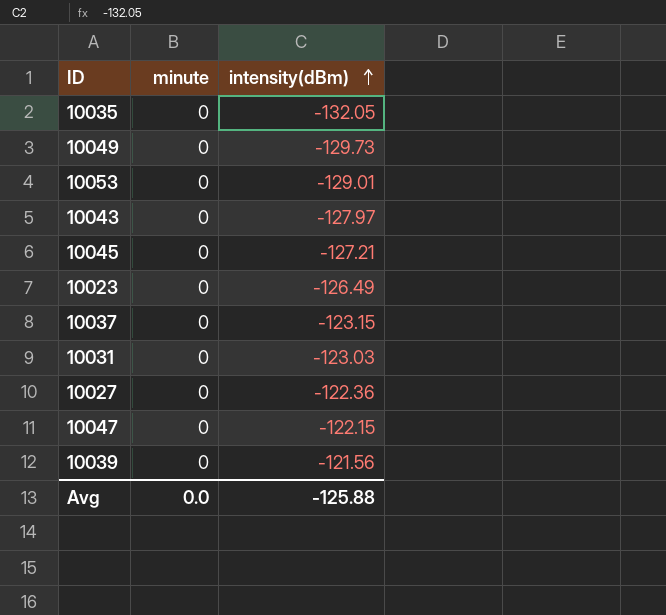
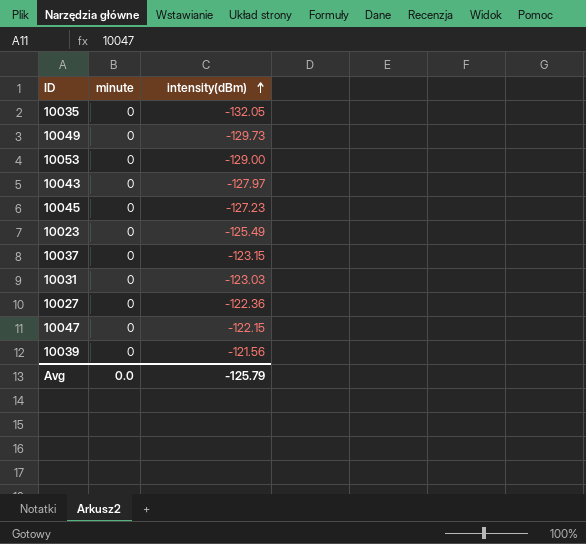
10053 | intensity(dBm): -129.01 -> -129.00
10045 | intensity(dBm): -127.21 -> -127.23
10023 | intensity(dBm): -126.49 -> -125.49
Avg | intensity(dBm): -125.88 -> -125.79

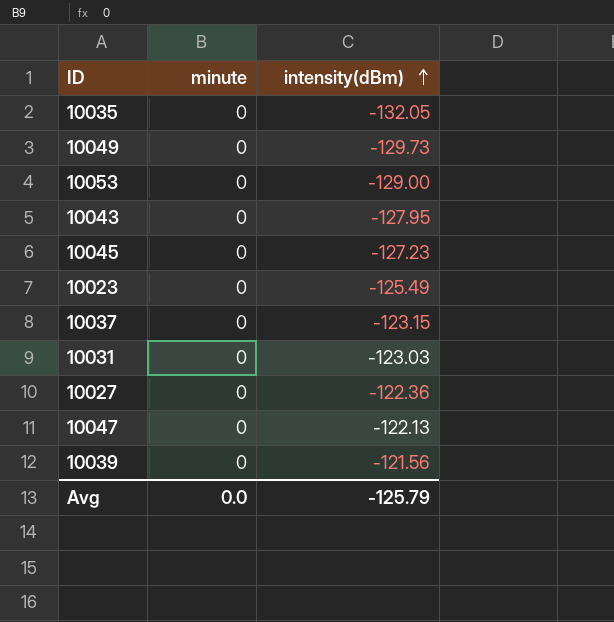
10043 | intensity(dBm): -127.97 -> -127.95
10047 | intensity(dBm): -122.15 -> -122.13

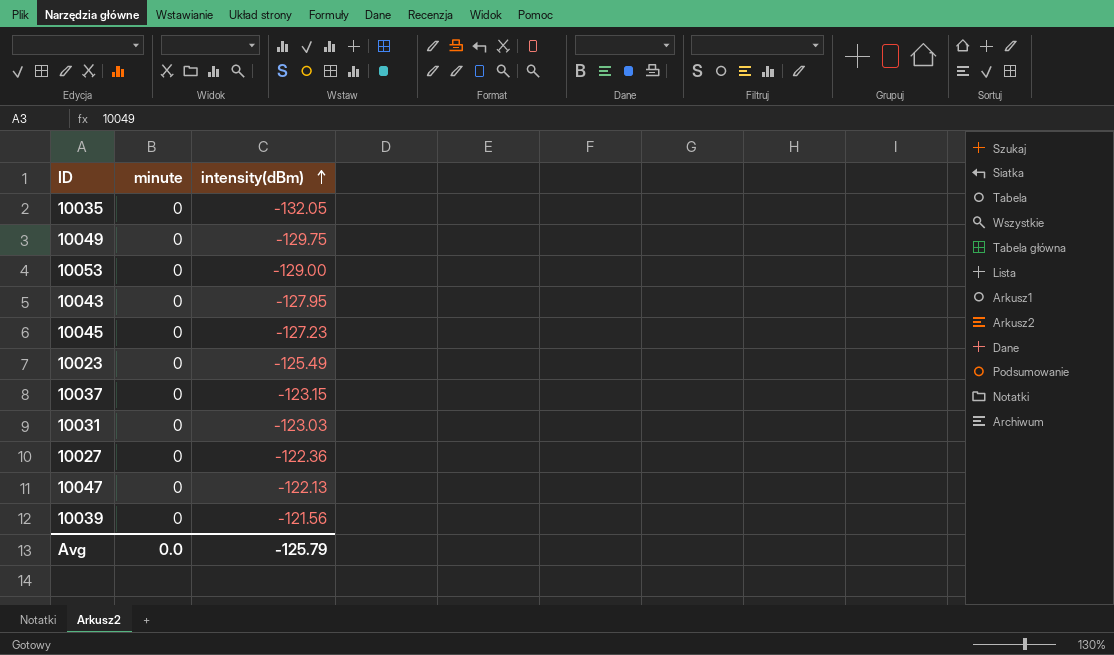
10049 | intensity(dBm): -129.73 -> -129.75

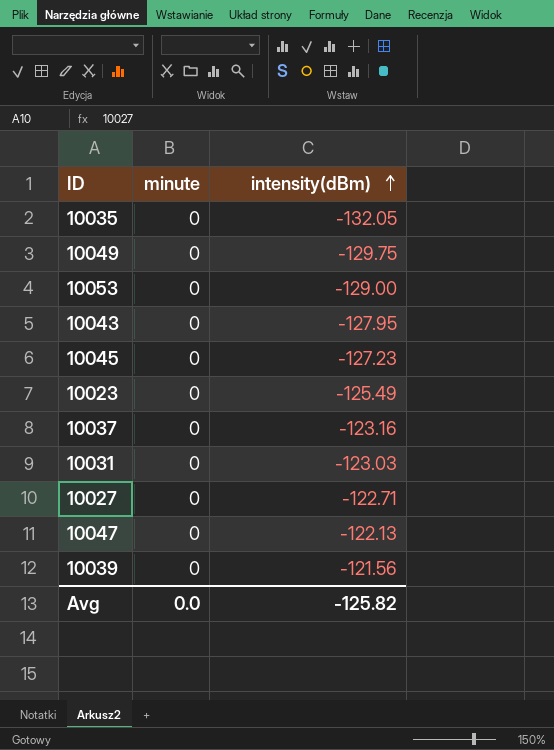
10037 | intensity(dBm): -123.15 -> -123.16
10027 | intensity(dBm): -122.36 -> -122.71
Avg | intensity(dBm): -125.79 -> -125.82

